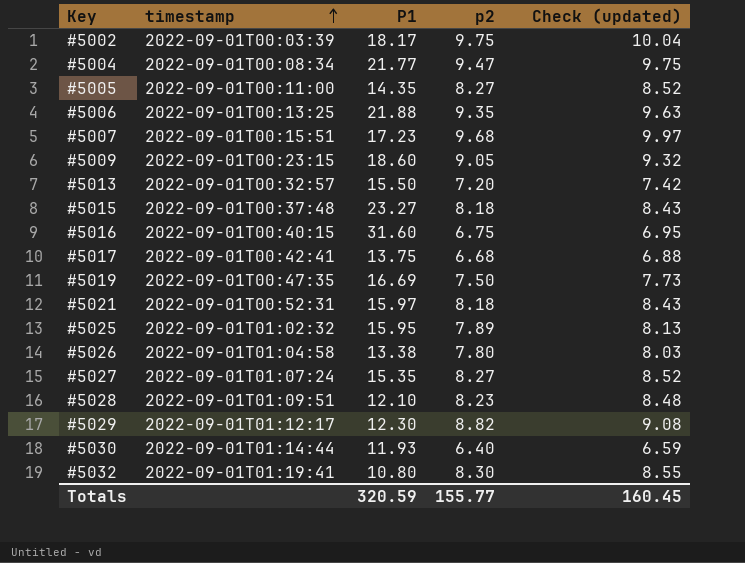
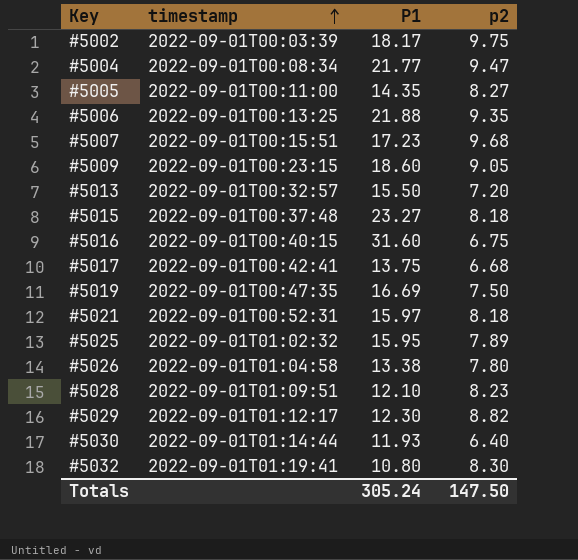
column Check (updated) | formula: [p2] * 1.03 -> none
row #5027: 2022-09-01T01:07:24 | 15.35 | 8.27 | 8.52 -> none
Totals | P1: 320.59 -> 305.24
Totals | p2: 155.77 -> 147.50

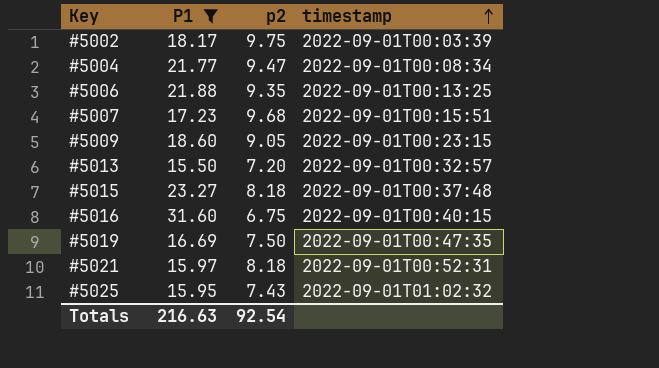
filter: none -> P1 >= 15.50
column timestamp | position: 2 -> 4
#5025 | p2: 7.89 -> 7.43
Totals | P1: 305.24 -> 216.63
Totals | p2: 147.50 -> 92.54

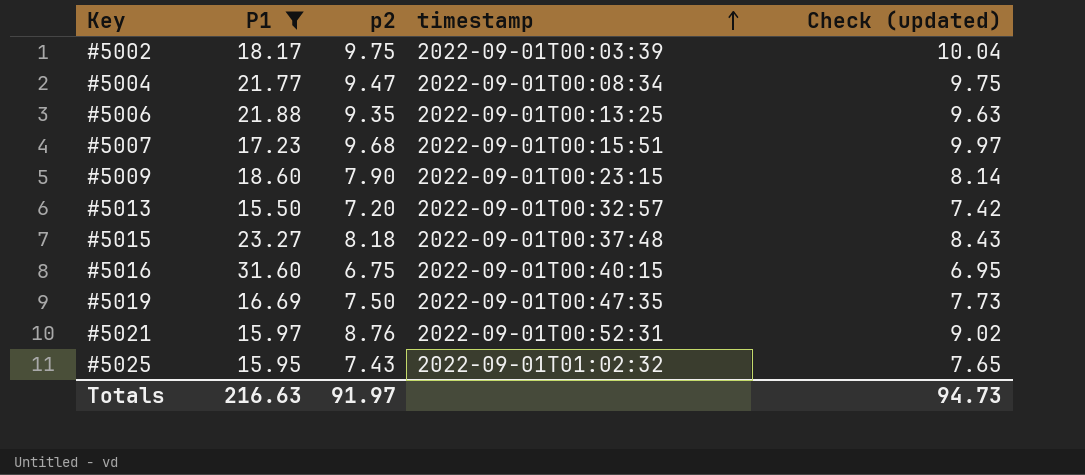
column Check (updated) | formula: none -> [p2] * 1.03
#5009 | p2: 9.05 -> 7.90
#5021 | p2: 8.18 -> 8.76
Totals | p2: 92.54 -> 91.97

